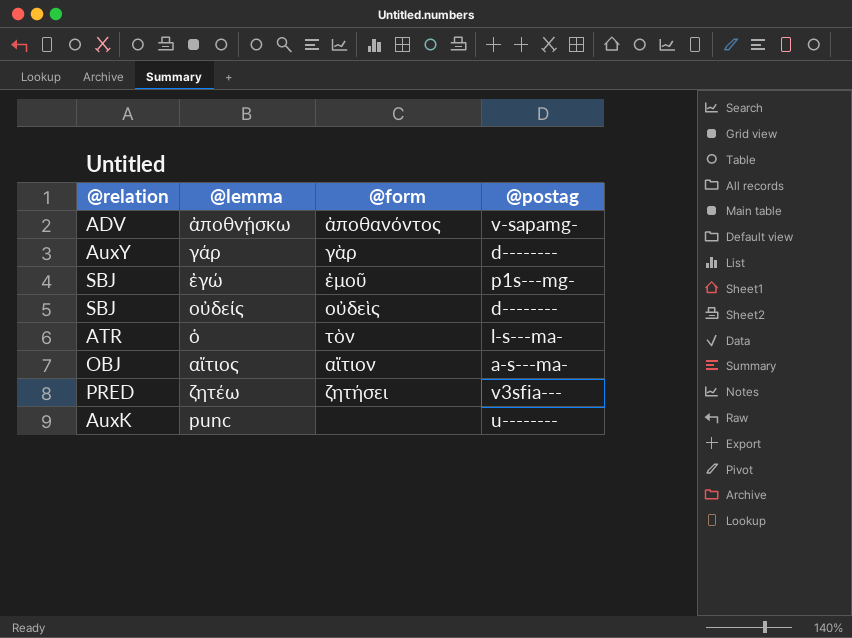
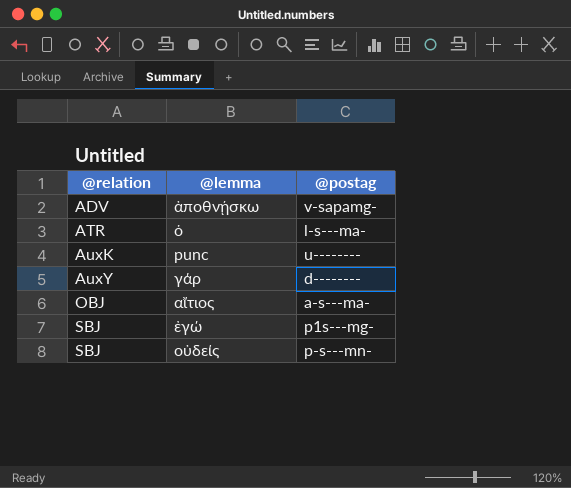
row order: none -> @relation ascending
column @form | position: 3 -> none
row ζητέω: PRED | ζητήσει | v3sfia--- -> none
οὐδείς | @postag: d-------- -> p-s---mn-

